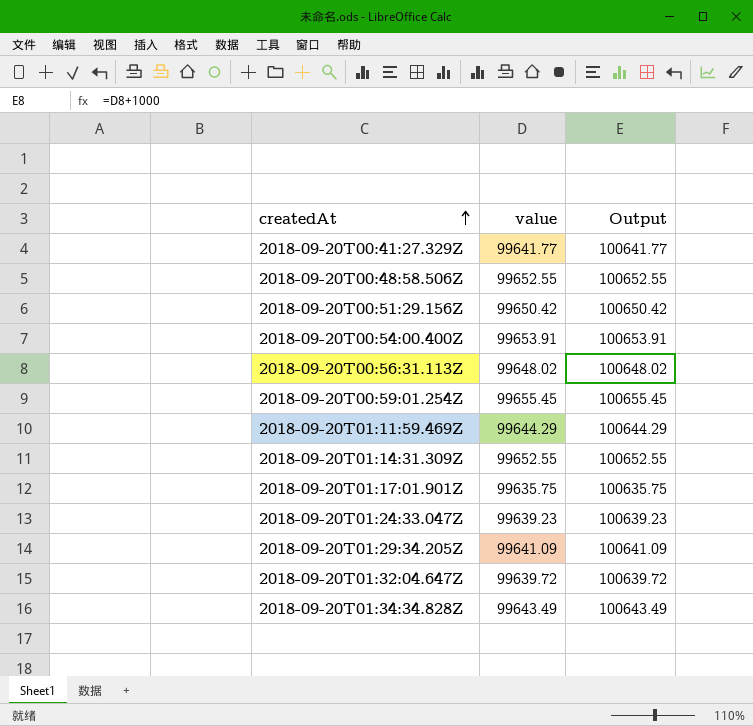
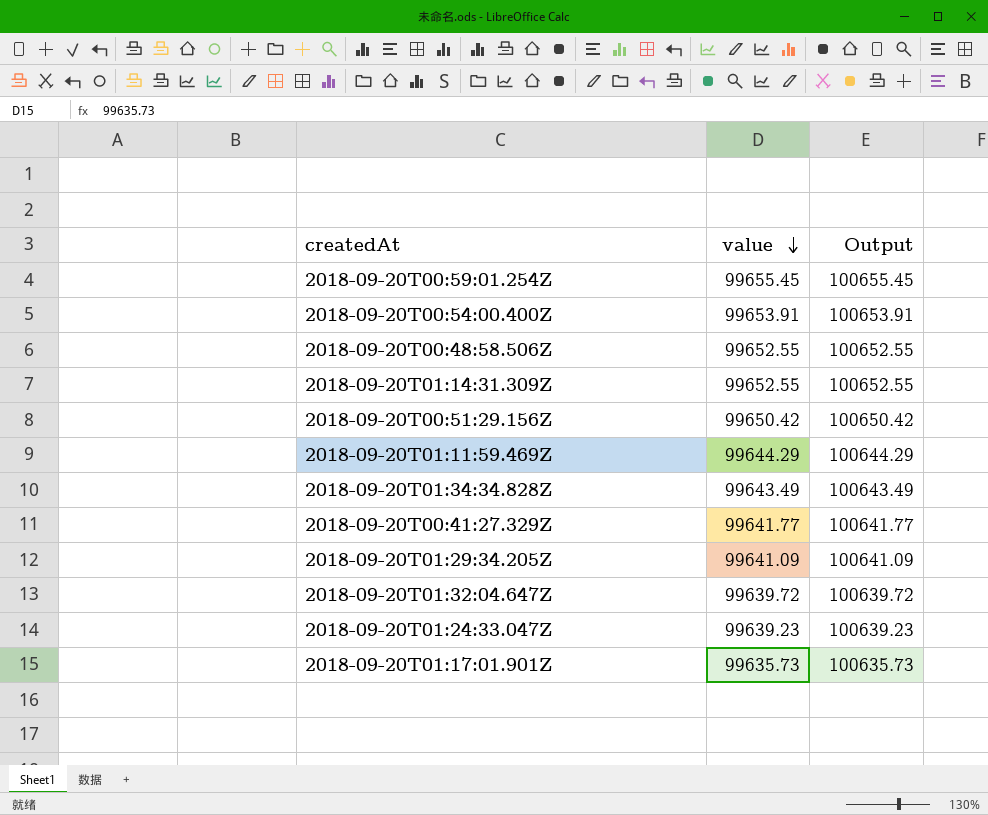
row order: createdAt ascending -> value descending
row 2018-09-20T00:56:31.113Z: 99648.02 | 100648.02 -> none
2018-09-20T01:17:01.901Z | value: 99635.75 -> 99635.73
2018-09-20T01:17:01.901Z | Output: 100635.75 -> 100635.73

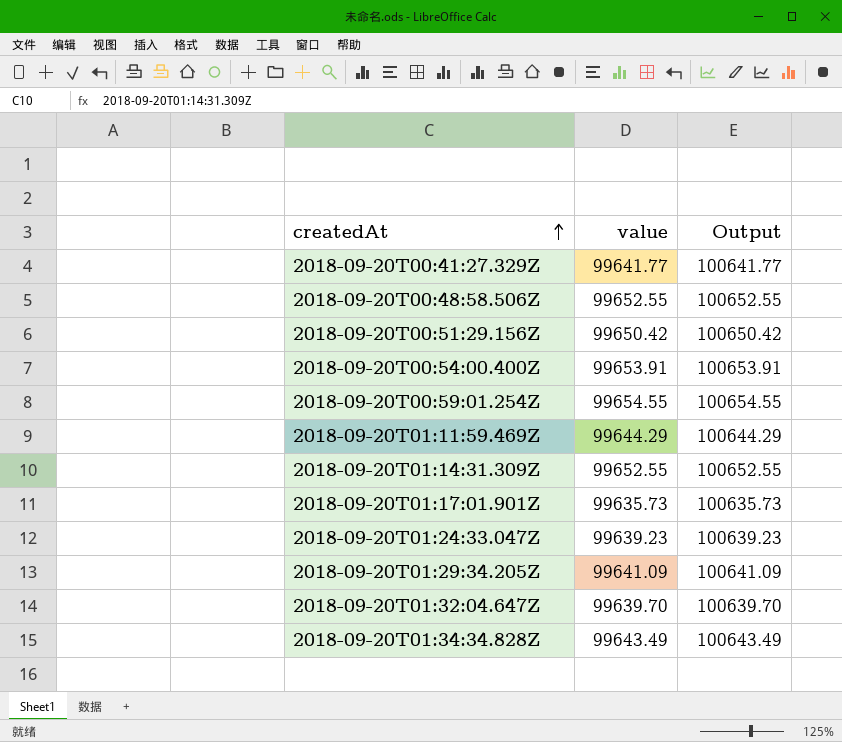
row order: value descending -> createdAt ascending
2018-09-20T00:59:01.254Z | value: 99655.45 -> 99654.55
2018-09-20T00:59:01.254Z | Output: 100655.45 -> 100654.55
2018-09-20T01:32:04.647Z | value: 99639.72 -> 99639.70
2018-09-20T01:32:04.647Z | Output: 100639.72 -> 100639.70

